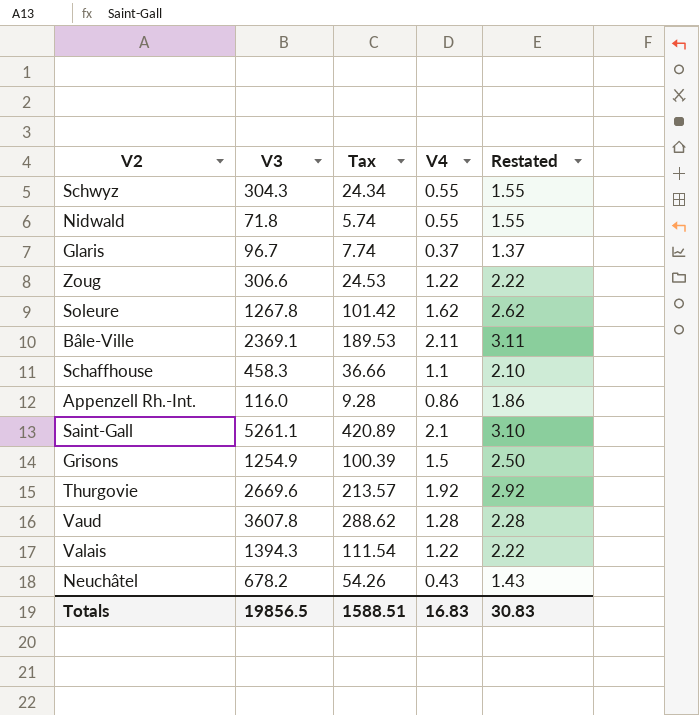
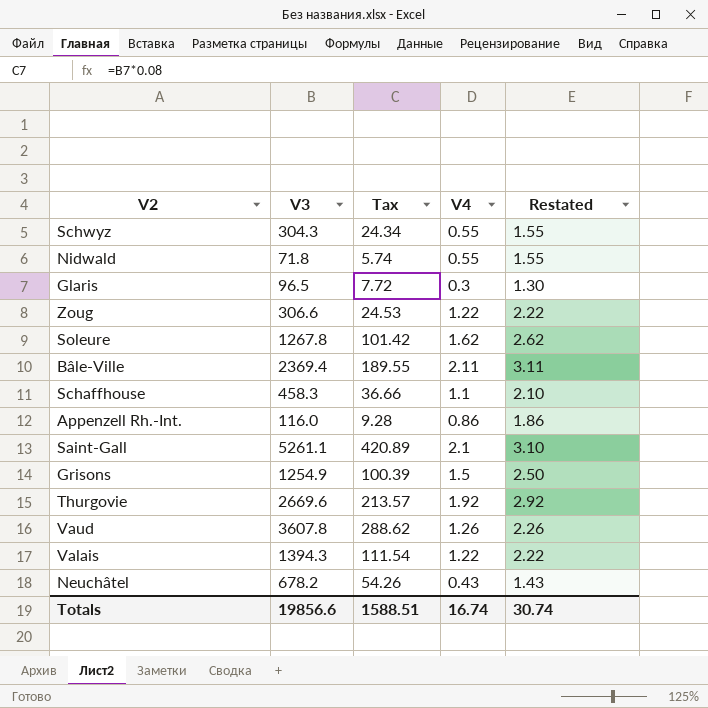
Glaris | V3: 96.7 -> 96.5
Glaris | Tax: 7.74 -> 7.72
Glaris | V4: 0.37 -> 0.3
Glaris | Restated: 1.37 -> 1.30
Bâle-Ville | V3: 2369.1 -> 2369.4
Bâle-Ville | Tax: 189.53 -> 189.55
Vaud | V4: 1.28 -> 1.26
Vaud | Restated: 2.28 -> 2.26
Totals | V3: 19856.5 -> 19856.6
Totals | V4: 16.83 -> 16.74
Totals | Restated: 30.83 -> 30.74

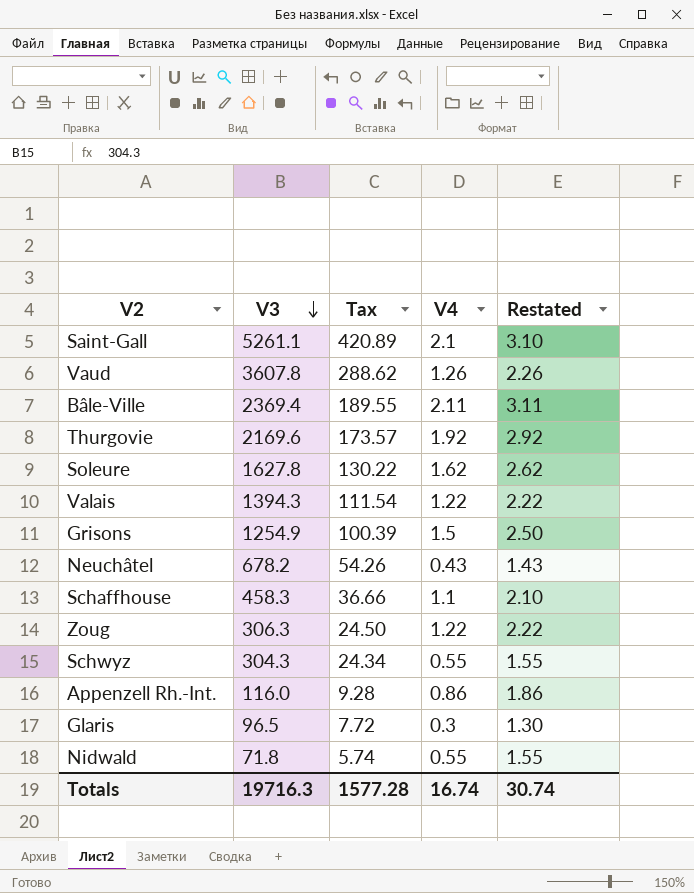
row order: none -> V3 descending
Thurgovie | V3: 2669.6 -> 2169.6
Thurgovie | Tax: 213.57 -> 173.57
Soleure | V3: 1267.8 -> 1627.8
Soleure | Tax: 101.42 -> 130.22
Zoug | V3: 306.6 -> 306.3
Zoug | Tax: 24.53 -> 24.50
Totals | V3: 19856.6 -> 19716.3
Totals | Tax: 1588.51 -> 1577.28

